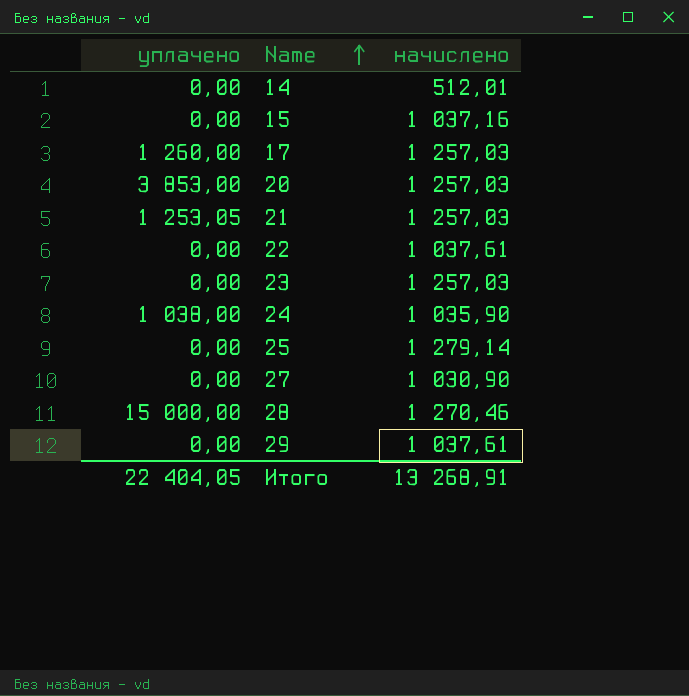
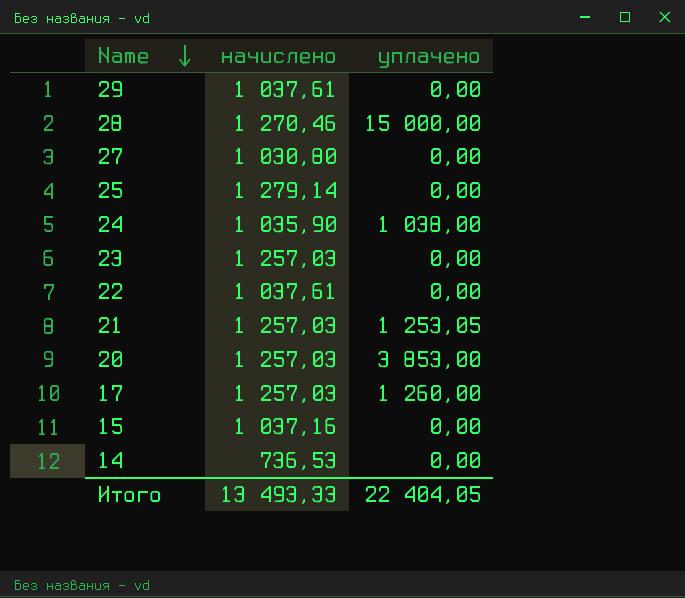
row order: Name ascending -> Name descending
column уплачено | position: 1 -> 3
27 | начислено: 1 030,90 -> 1 030,80
14 | начислено: 512,01 -> 736,53
Итого | начислено: 13 268,91 -> 13 493,33

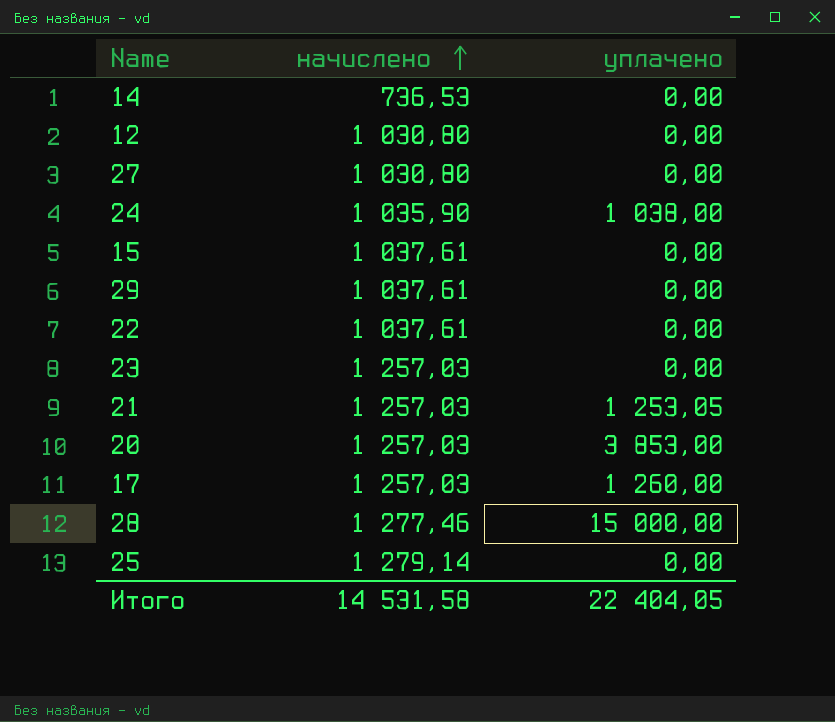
row order: Name descending -> начислено ascending
row 12: none -> 1 030,80 | 0,00
15 | начислено: 1 037,16 -> 1 037,61
28 | начислено: 1 270,46 -> 1 277,46
Итого | начислено: 13 493,33 -> 14 531,58

